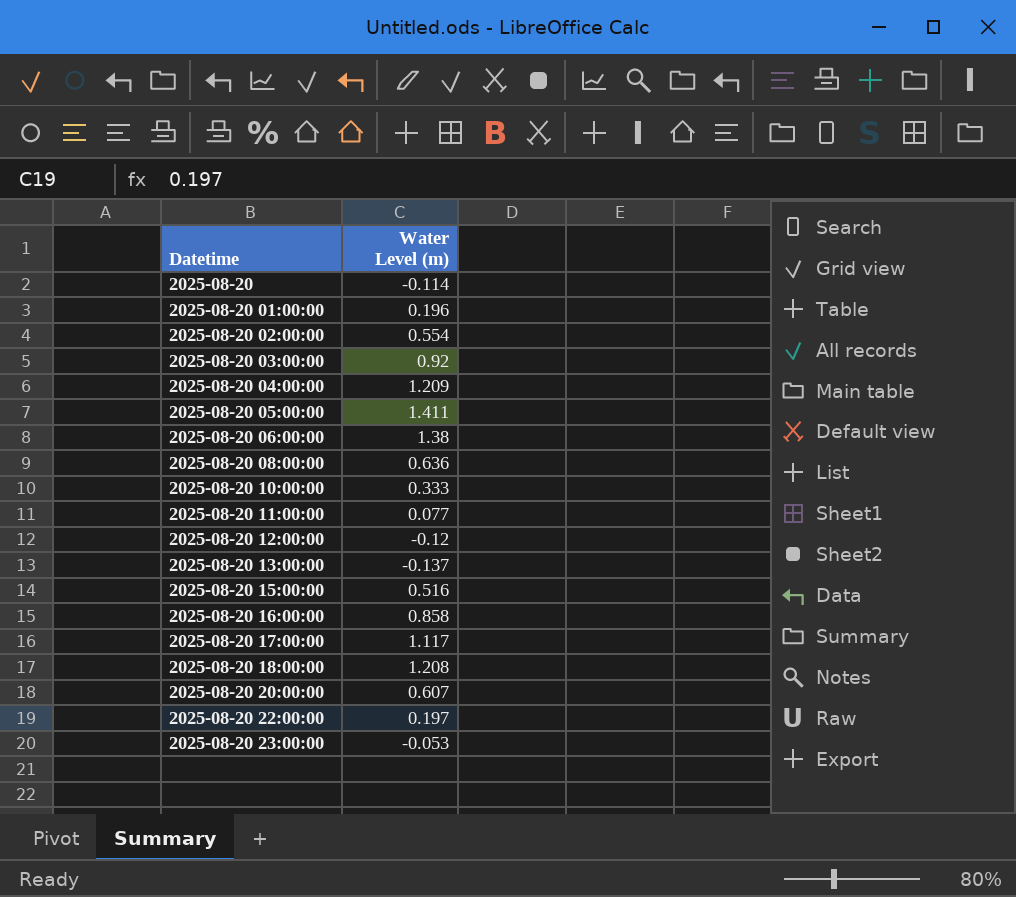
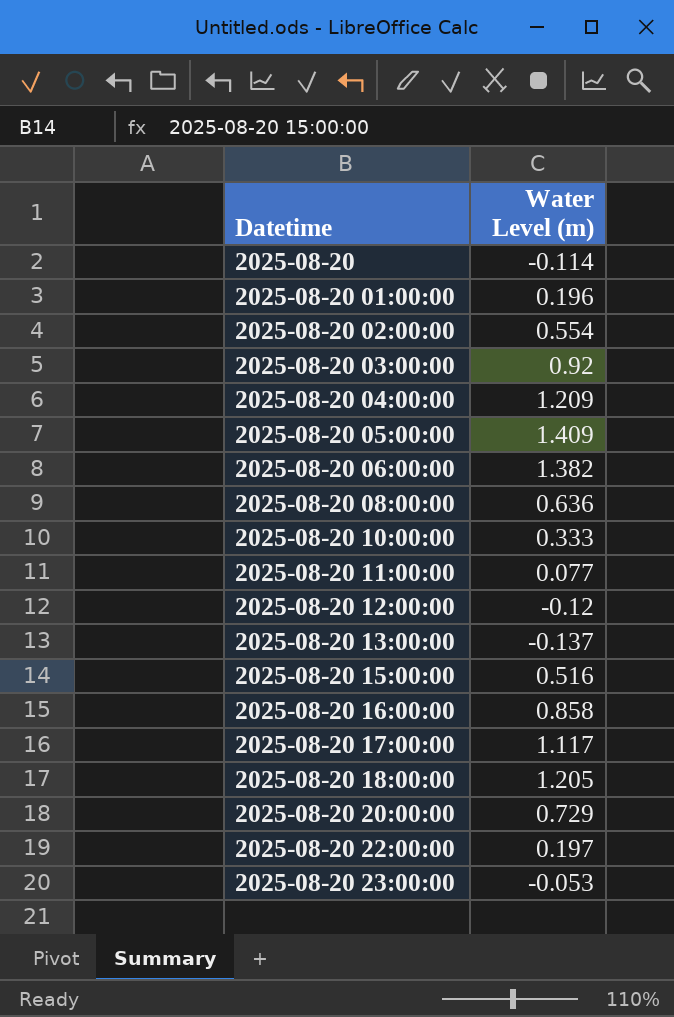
2025-08-20 05:00:00 | Water Level (m): 1.411 -> 1.409
2025-08-20 06:00:00 | Water Level (m): 1.38 -> 1.382
2025-08-20 18:00:00 | Water Level (m): 1.208 -> 1.205
2025-08-20 20:00:00 | Water Level (m): 0.607 -> 0.729

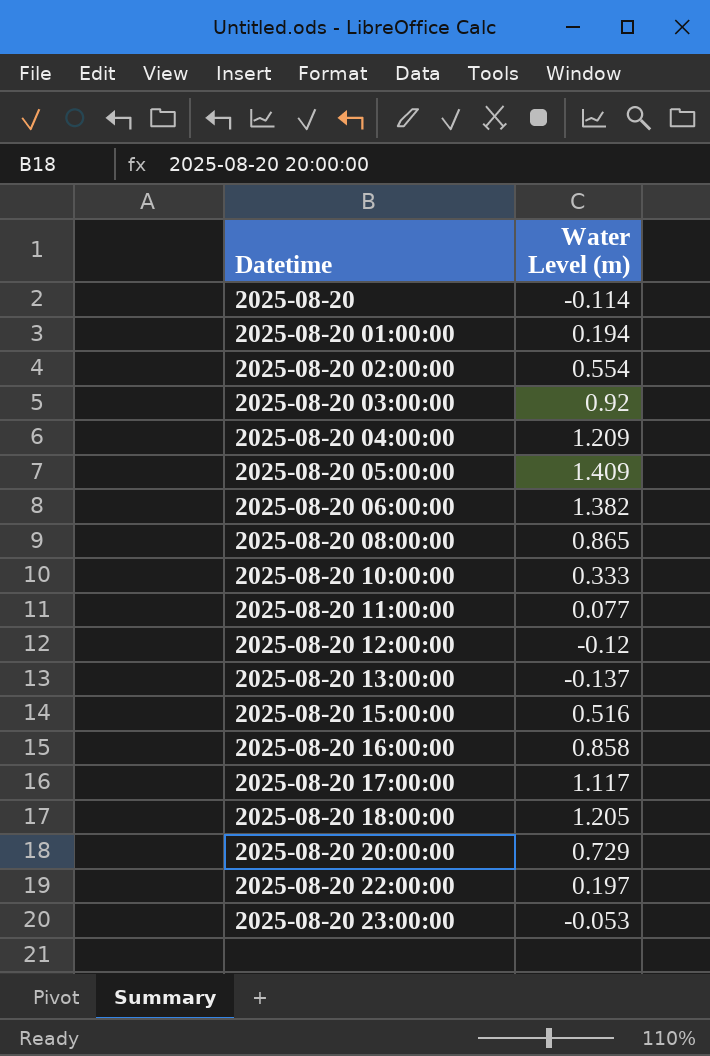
2025-08-20 01:00:00 | Water Level (m): 0.196 -> 0.194
2025-08-20 08:00:00 | Water Level (m): 0.636 -> 0.865

